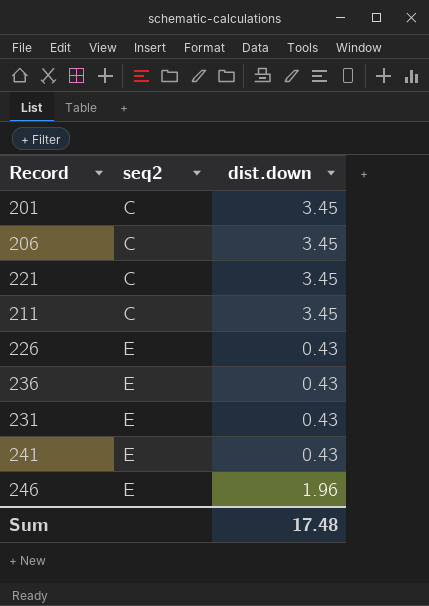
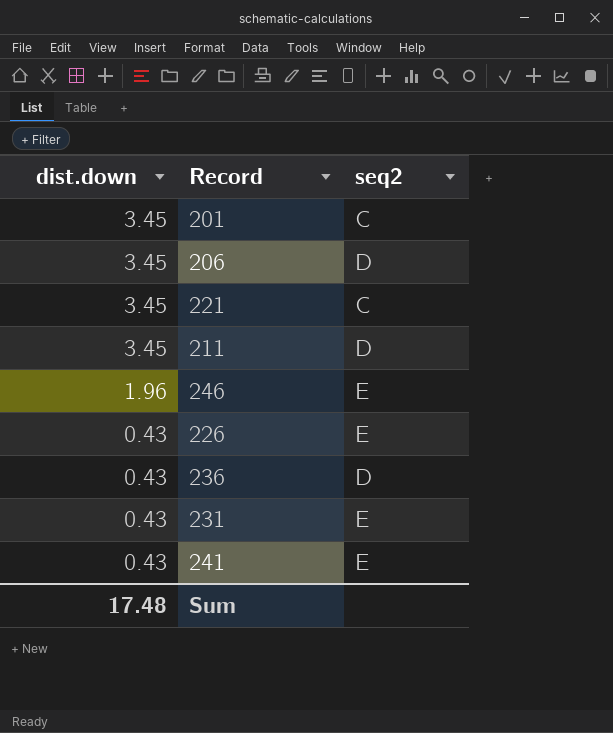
row order: seq2 ascending -> dist.down descending
column dist.down | position: 3 -> 1
206 | seq2: C -> D
211 | seq2: C -> D
236 | seq2: E -> D

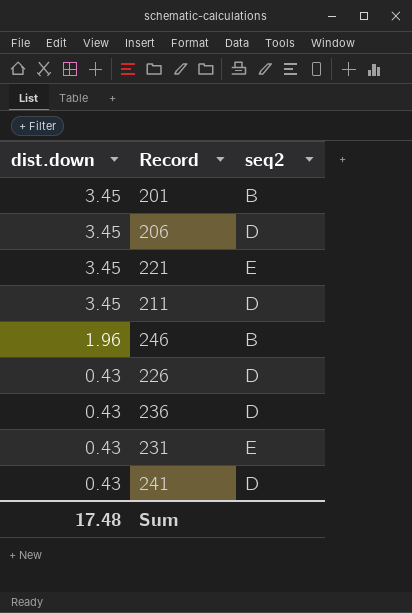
201 | seq2: C -> B
221 | seq2: C -> E
246 | seq2: E -> B
226 | seq2: E -> D
241 | seq2: E -> D

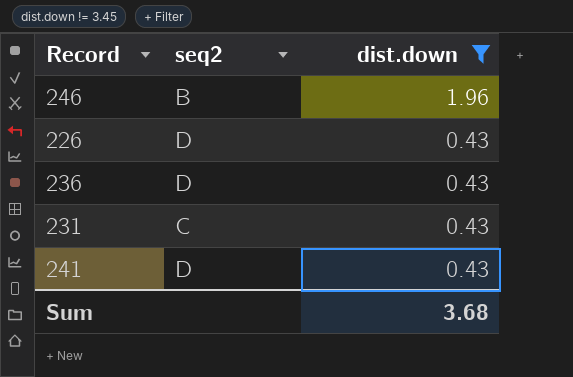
filter: none -> dist.down != 3.45
column dist.down | position: 1 -> 3
231 | seq2: E -> C
Sum | dist.down: 17.48 -> 3.68

